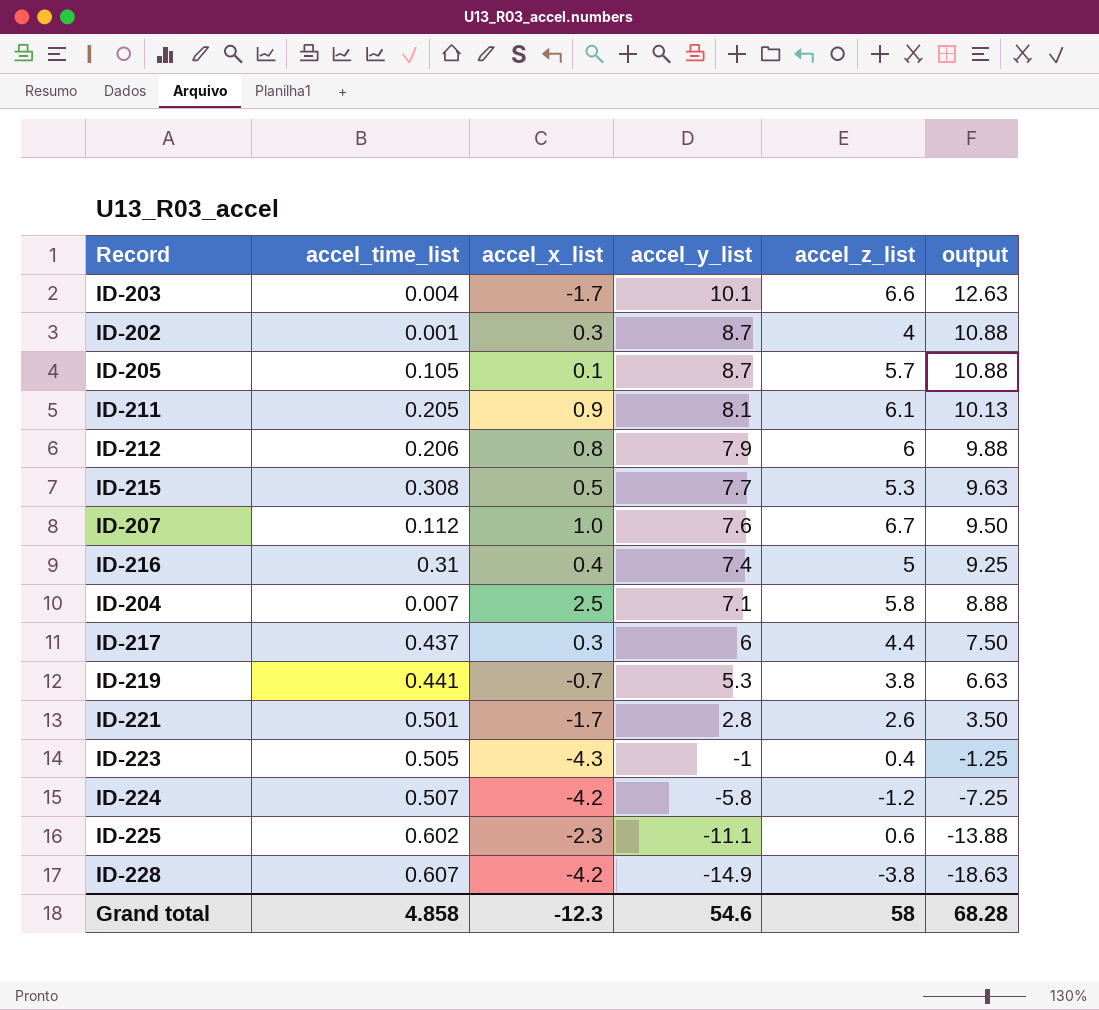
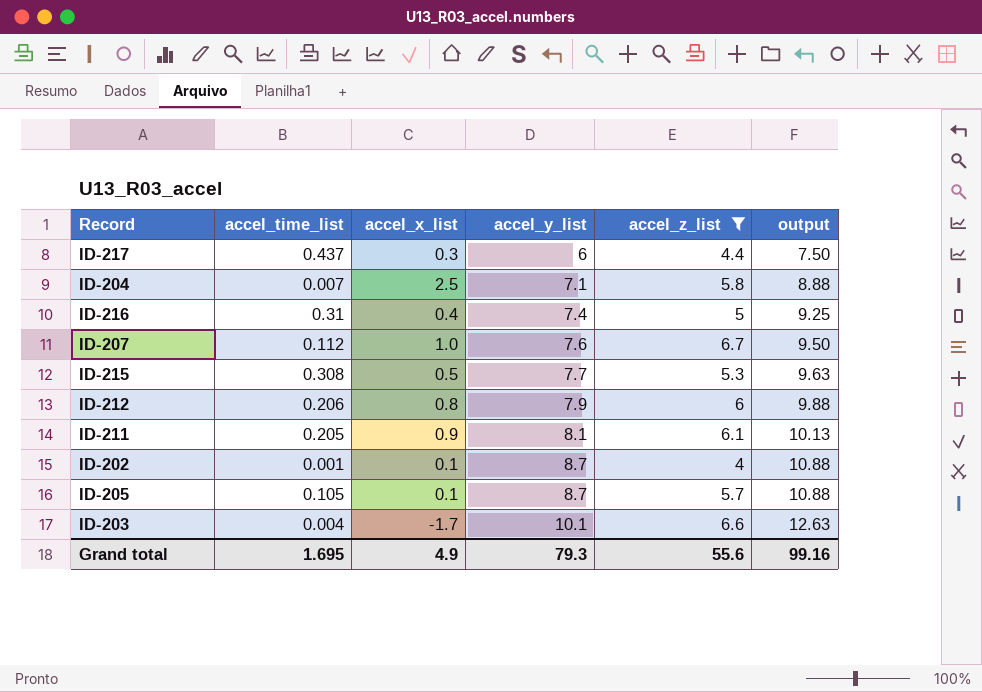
filter: none -> accel_z_list >= 4
row order: accel_y_list descending -> accel_y_list ascending
ID-202 | accel_x_list: 0.3 -> 0.1
Grand total | accel_time_list: 4.858 -> 1.695
Grand total | accel_x_list: -12.3 -> 4.9
Grand total | accel_y_list: 54.6 -> 79.3
Grand total | accel_z_list: 58 -> 55.6
Grand total | output: 68.28 -> 99.16

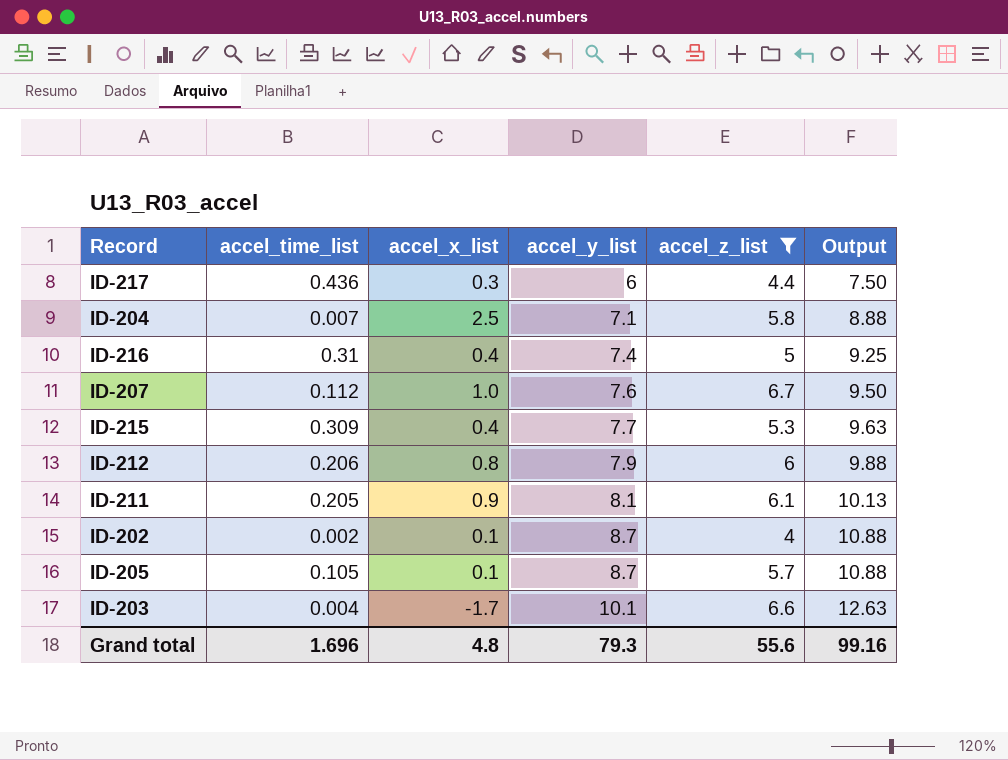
column name: output -> Output
ID-217 | accel_time_list: 0.437 -> 0.436
ID-215 | accel_time_list: 0.308 -> 0.309
ID-215 | accel_x_list: 0.5 -> 0.4
ID-202 | accel_time_list: 0.001 -> 0.002
Grand total | accel_time_list: 1.695 -> 1.696
Grand total | accel_x_list: 4.9 -> 4.8

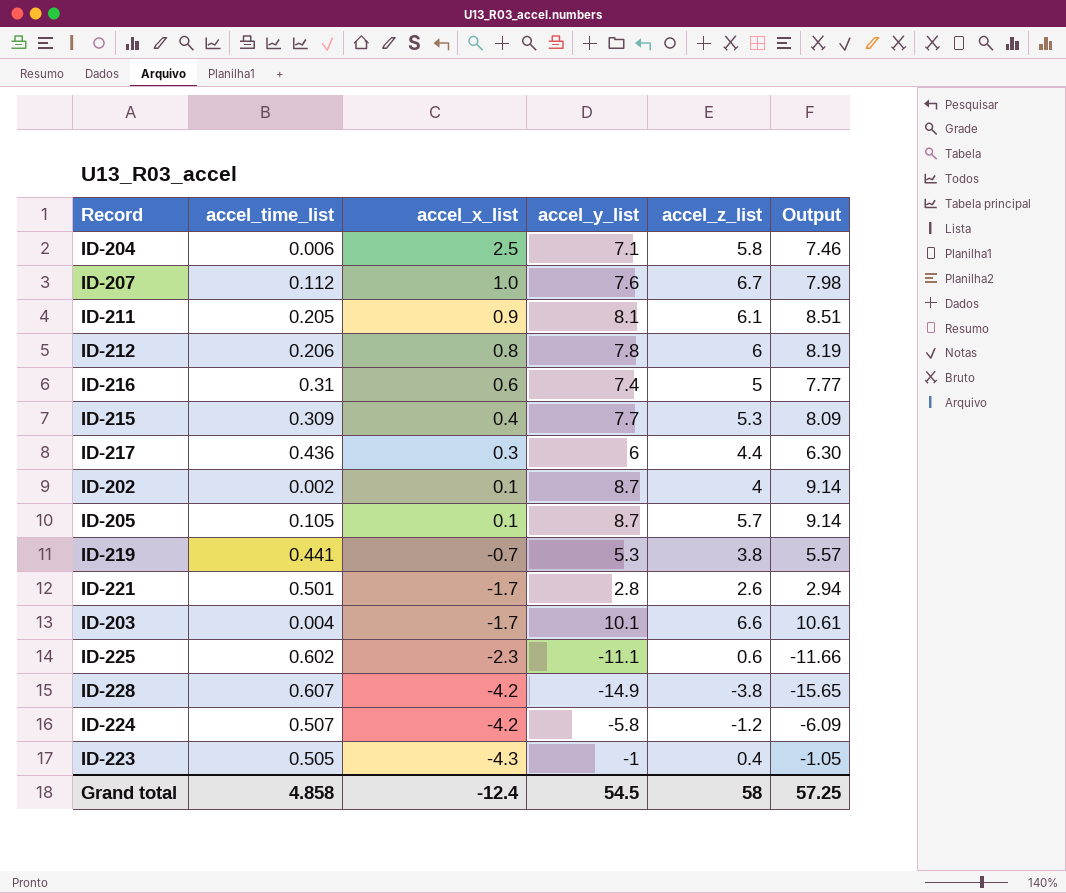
filter: accel_z_list >= 4 -> none
row order: accel_y_list ascending -> accel_x_list descending
column Output | formula: [accel_y_list] * 1.25 -> [accel_y_list] * 1.05
ID-204 | accel_time_list: 0.007 -> 0.006
ID-212 | accel_y_list: 7.9 -> 7.8
ID-216 | accel_x_list: 0.4 -> 0.6
Grand total | accel_time_list: 1.696 -> 4.858
Grand total | accel_x_list: 4.8 -> -12.4
Grand total | accel_y_list: 79.3 -> 54.5
Grand total | accel_z_list: 55.6 -> 58
Grand total | Output: 99.16 -> 57.25

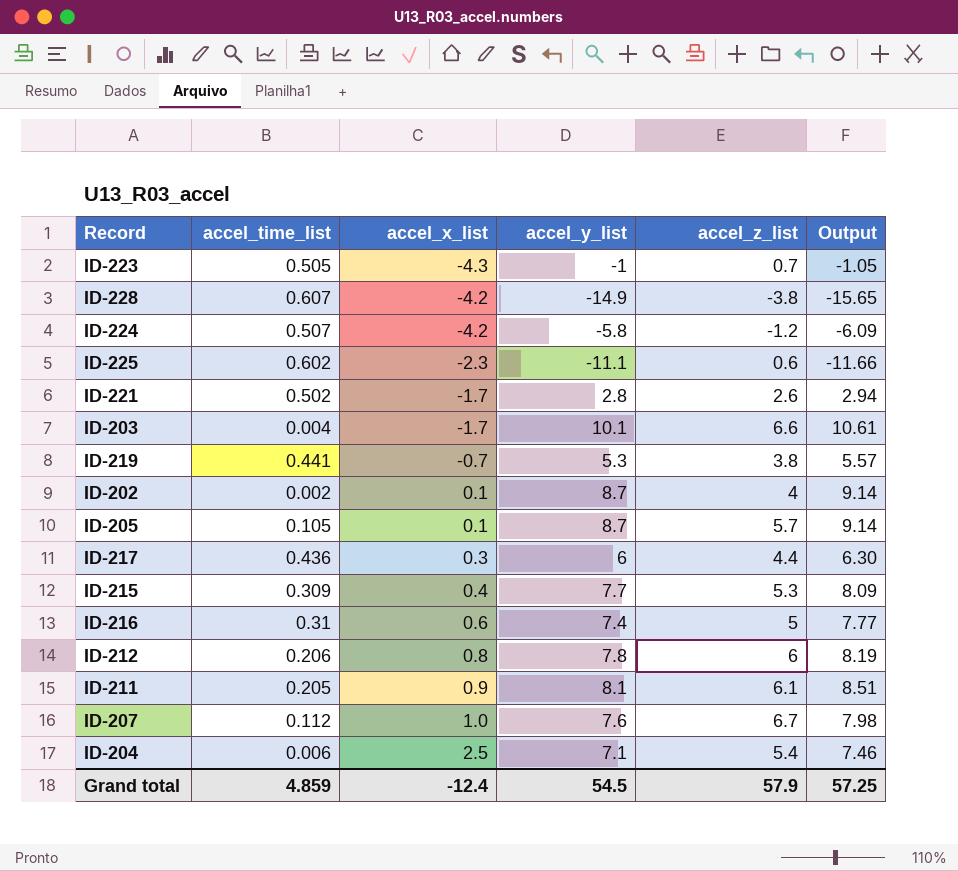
row order: accel_x_list descending -> accel_x_list ascending
ID-223 | accel_z_list: 0.4 -> 0.7
ID-221 | accel_time_list: 0.501 -> 0.502
ID-204 | accel_z_list: 5.8 -> 5.4
Grand total | accel_time_list: 4.858 -> 4.859
Grand total | accel_z_list: 58 -> 57.9

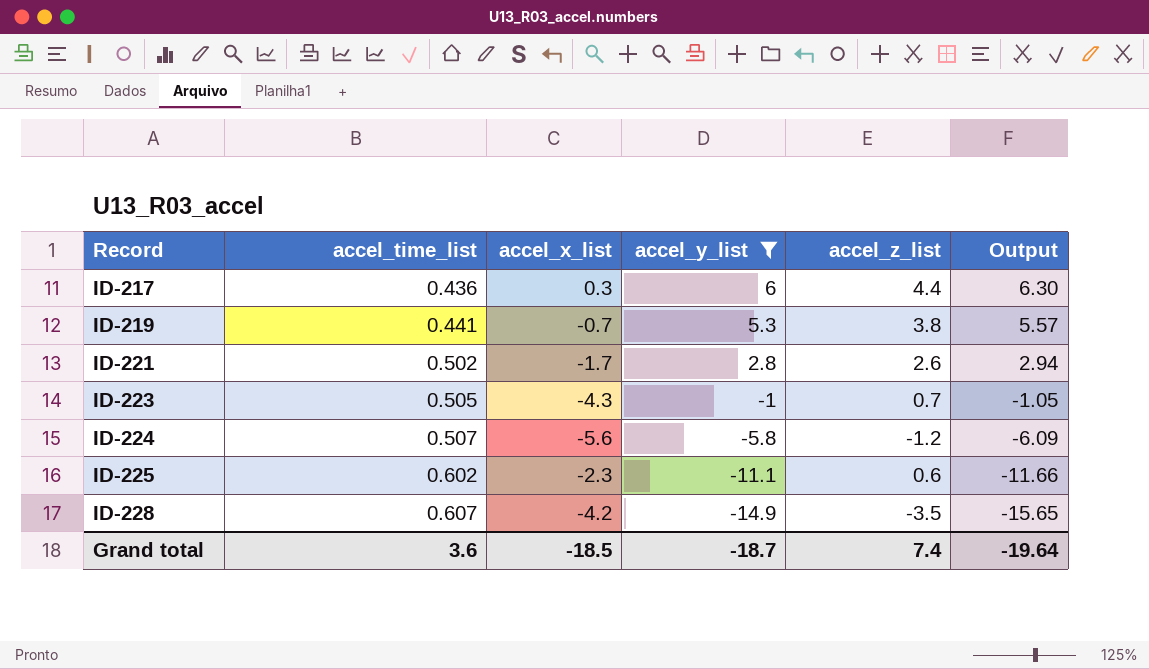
filter: none -> accel_y_list <= 6
row order: accel_x_list ascending -> Record ascending
ID-224 | accel_x_list: -4.2 -> -5.6
ID-228 | accel_z_list: -3.8 -> -3.5
Grand total | accel_time_list: 4.859 -> 3.6
Grand total | accel_x_list: -12.4 -> -18.5
Grand total | accel_y_list: 54.5 -> -18.7
Grand total | accel_z_list: 57.9 -> 7.4
Grand total | Output: 57.25 -> -19.64

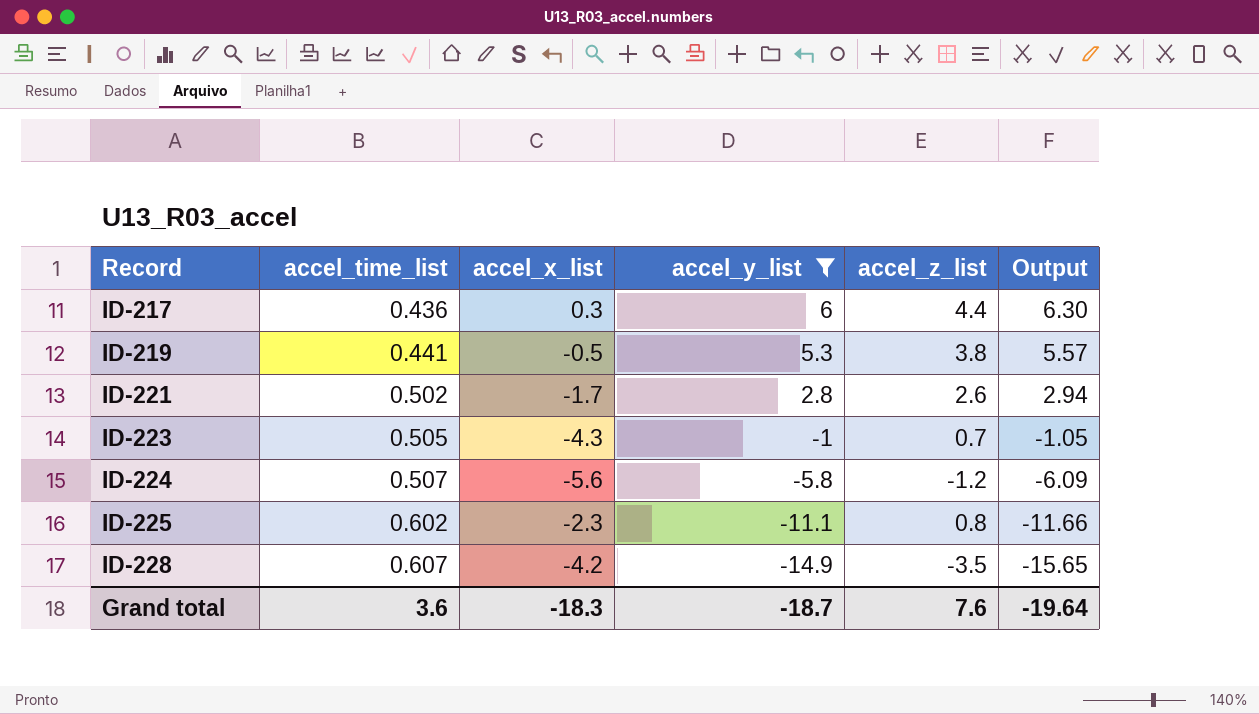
ID-219 | accel_x_list: -0.7 -> -0.5
ID-225 | accel_z_list: 0.6 -> 0.8
Grand total | accel_x_list: -18.5 -> -18.3
Grand total | accel_z_list: 7.4 -> 7.6

